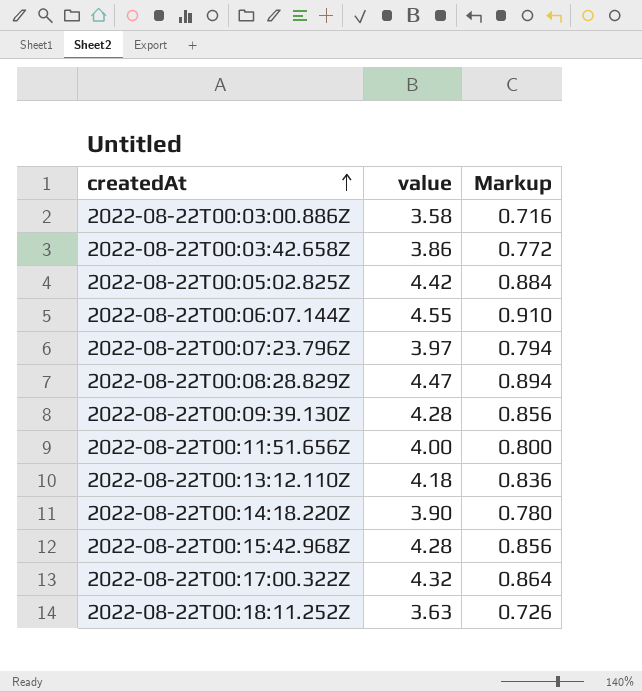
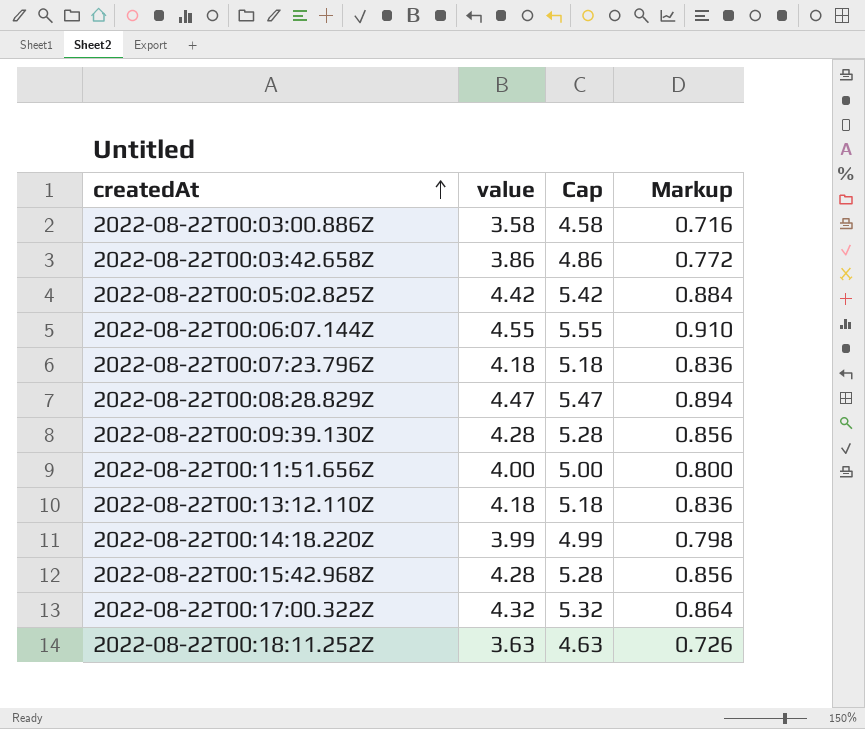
column Cap | formula: none -> [value] + 1
2022-08-22T00:07:23.796Z | value: 3.97 -> 4.18
2022-08-22T00:07:23.796Z | Markup: 0.794 -> 0.836
2022-08-22T00:14:18.220Z | value: 3.90 -> 3.99
2022-08-22T00:14:18.220Z | Markup: 0.780 -> 0.798

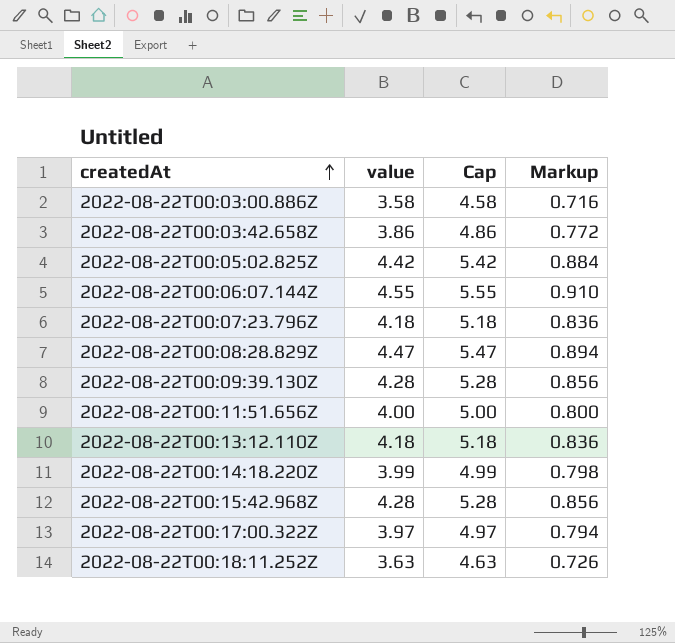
2022-08-22T00:17:00.322Z | value: 4.32 -> 3.97
2022-08-22T00:17:00.322Z | Cap: 5.32 -> 4.97
2022-08-22T00:17:00.322Z | Markup: 0.864 -> 0.794

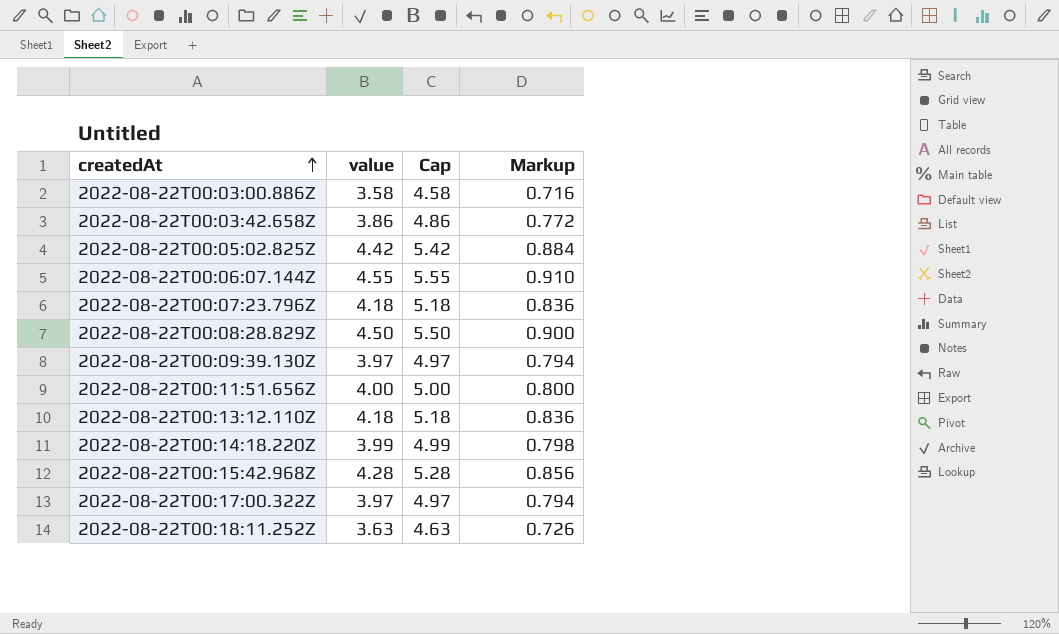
2022-08-22T00:08:28.829Z | value: 4.47 -> 4.50
2022-08-22T00:08:28.829Z | Cap: 5.47 -> 5.50
2022-08-22T00:08:28.829Z | Markup: 0.894 -> 0.900
2022-08-22T00:09:39.130Z | value: 4.28 -> 3.97
2022-08-22T00:09:39.130Z | Cap: 5.28 -> 4.97
2022-08-22T00:09:39.130Z | Markup: 0.856 -> 0.794

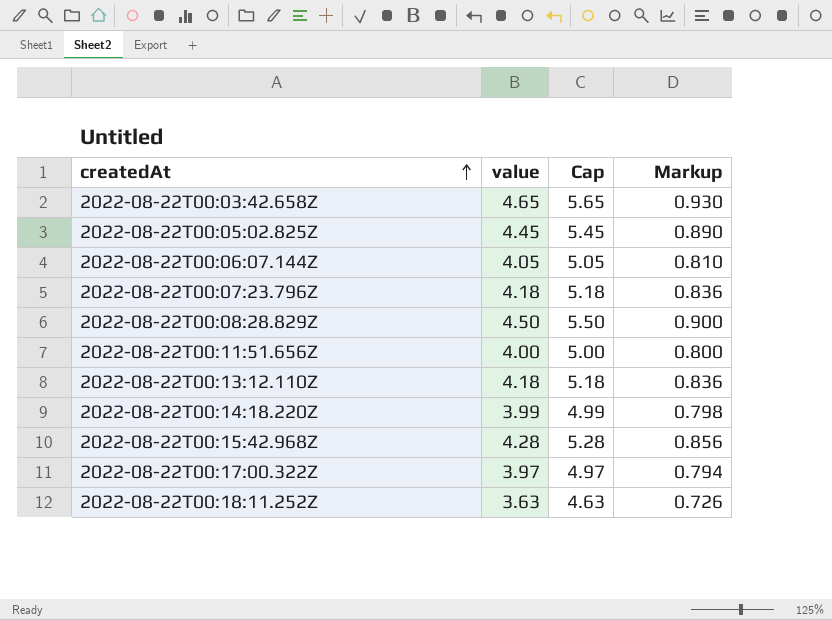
row 2022-08-22T00:03:00.886Z: 3.58 | 4.58 | 0.716 -> none
row 2022-08-22T00:09:39.130Z: 3.97 | 4.97 | 0.794 -> none
2022-08-22T00:03:42.658Z | value: 3.86 -> 4.65
2022-08-22T00:03:42.658Z | Cap: 4.86 -> 5.65
2022-08-22T00:03:42.658Z | Markup: 0.772 -> 0.930
2022-08-22T00:05:02.825Z | value: 4.42 -> 4.45
2022-08-22T00:05:02.825Z | Cap: 5.42 -> 5.45
2022-08-22T00:05:02.825Z | Markup: 0.884 -> 0.890
2022-08-22T00:06:07.144Z | value: 4.55 -> 4.05
2022-08-22T00:06:07.144Z | Cap: 5.55 -> 5.05
2022-08-22T00:06:07.144Z | Markup: 0.910 -> 0.810

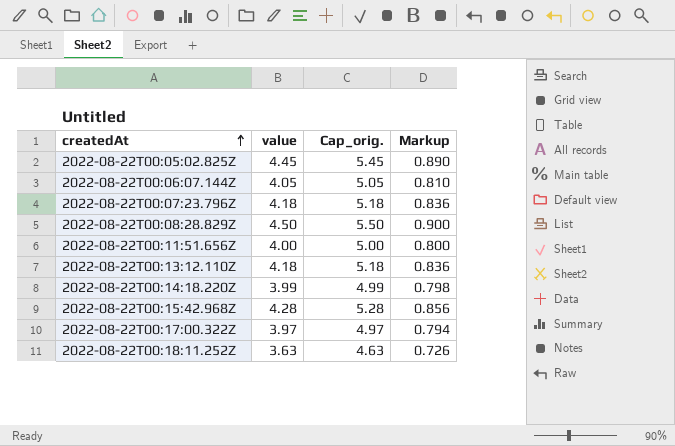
column name: Cap -> Cap_orig.
row 2022-08-22T00:03:42.658Z: 4.65 | 5.65 | 0.930 -> none

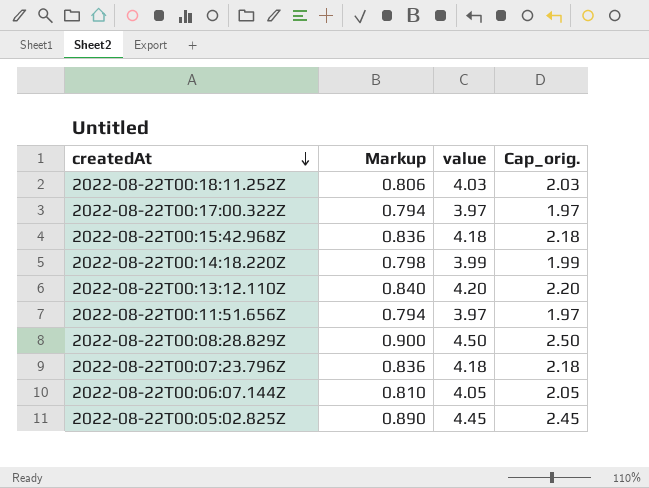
row order: createdAt ascending -> createdAt descending
column Markup | position: 4 -> 2
column Cap_orig. | formula: [value] + 1 -> [value] - 2
2022-08-22T00:18:11.252Z | Markup: 0.726 -> 0.806
2022-08-22T00:18:11.252Z | value: 3.63 -> 4.03
2022-08-22T00:15:42.968Z | Markup: 0.856 -> 0.836
2022-08-22T00:15:42.968Z | value: 4.28 -> 4.18
2022-08-22T00:13:12.110Z | Markup: 0.836 -> 0.840
2022-08-22T00:13:12.110Z | value: 4.18 -> 4.20
2022-08-22T00:11:51.656Z | Markup: 0.800 -> 0.794
2022-08-22T00:11:51.656Z | value: 4.00 -> 3.97

